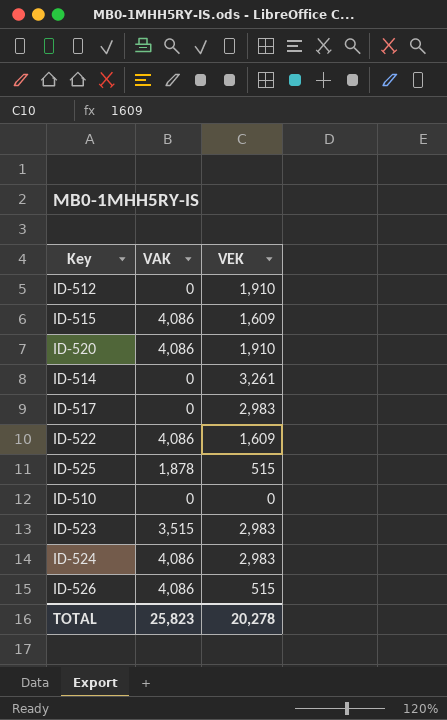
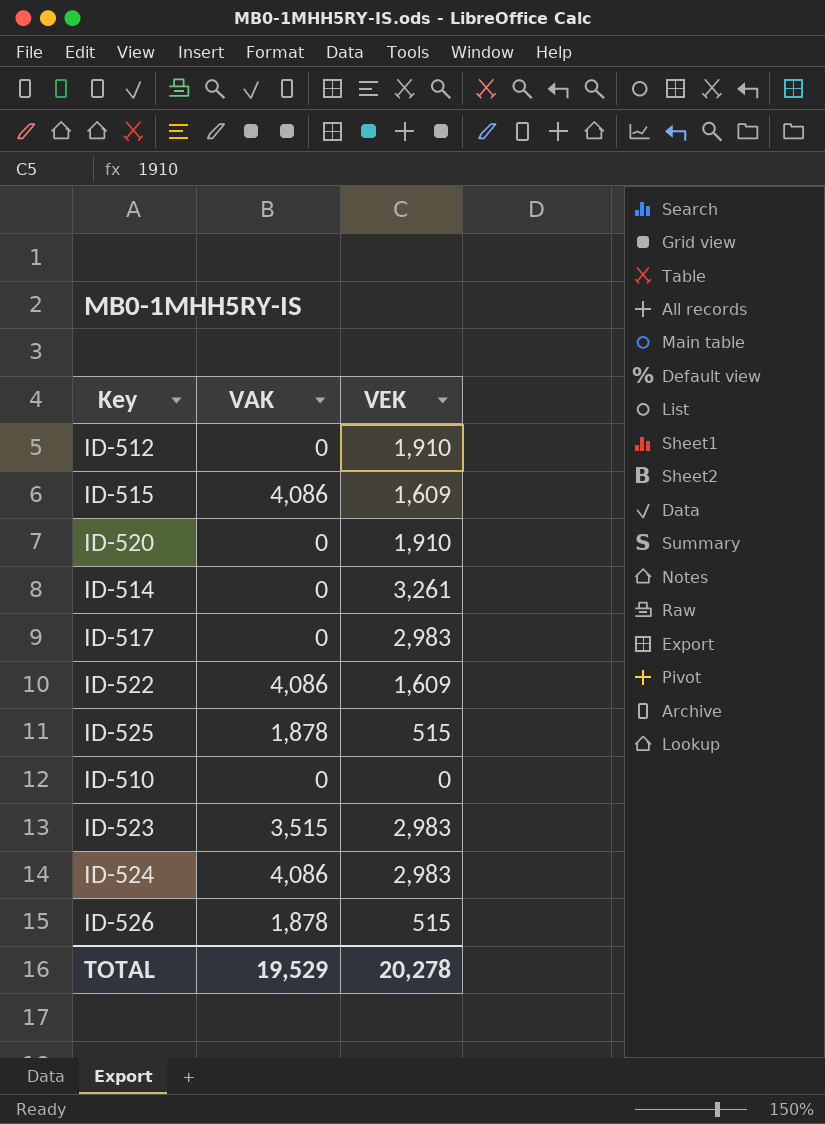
ID-520 | VAK: 4,086 -> 0
ID-526 | VAK: 4,086 -> 1,878
TOTAL | VAK: 25,823 -> 19,529

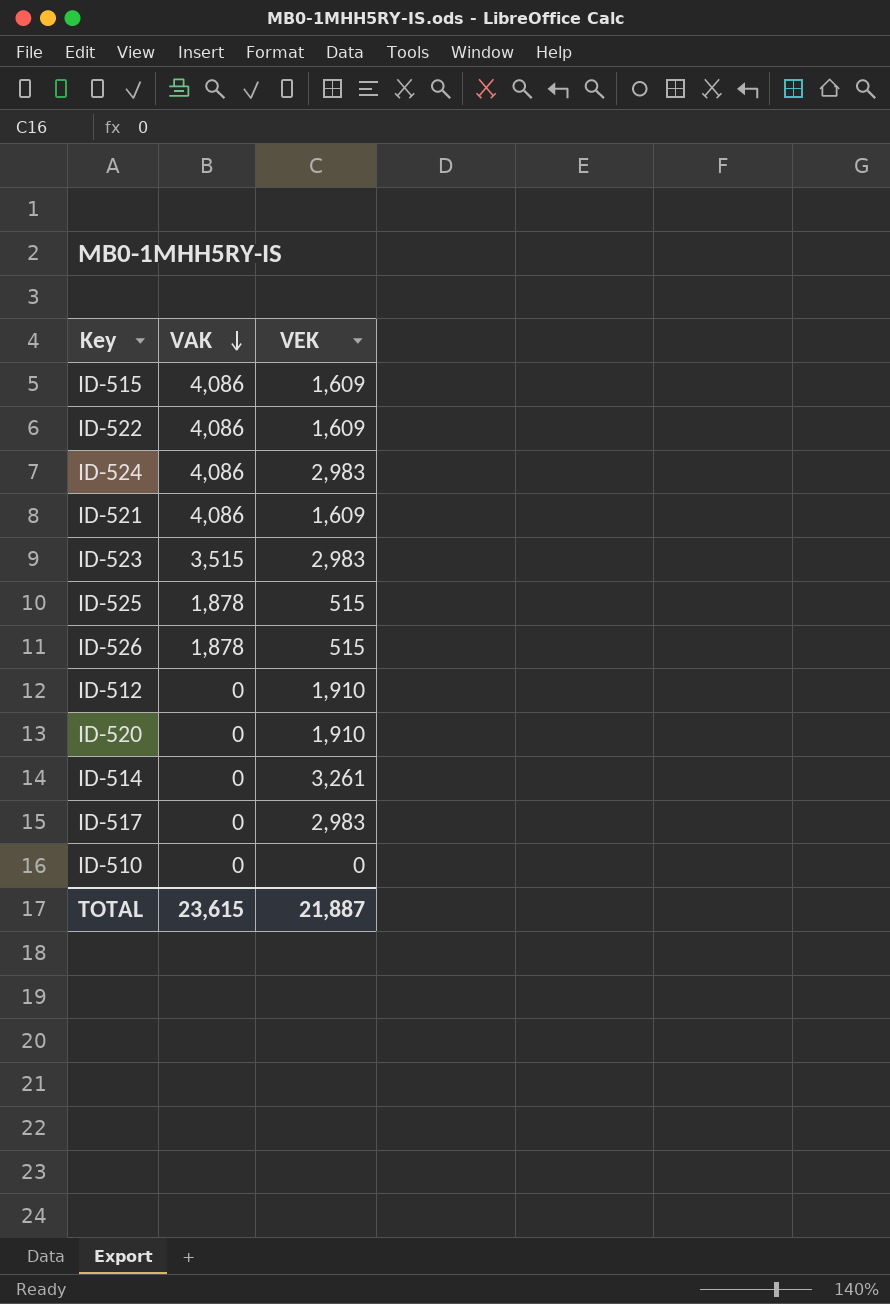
row order: none -> VAK descending
row ID-521: none -> 4,086 | 1,609
TOTAL | VAK: 19,529 -> 23,615
TOTAL | VEK: 20,278 -> 21,887

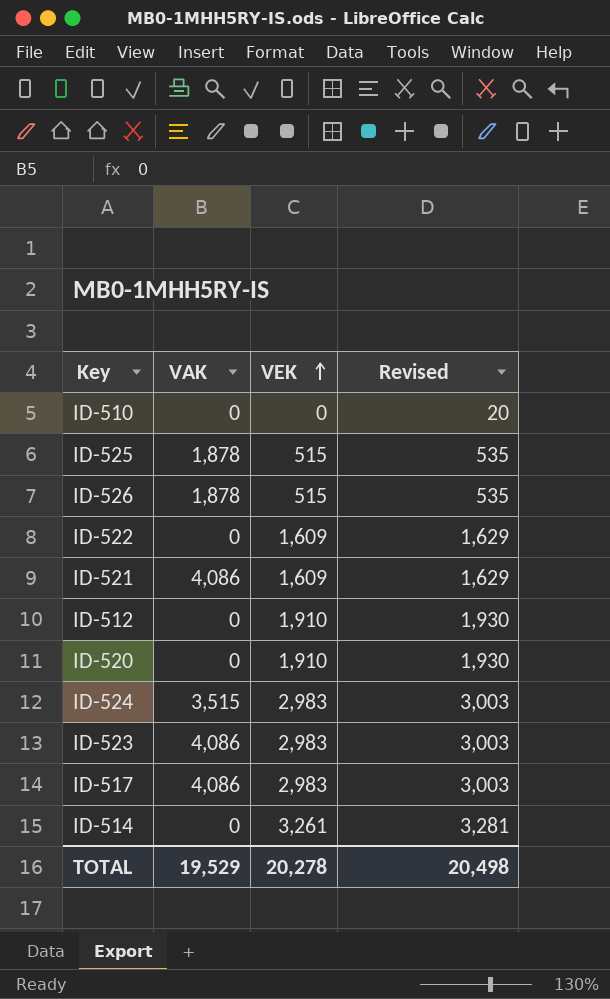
row order: VAK descending -> VEK ascending
column Revised | formula: none -> [VEK] + 20
row ID-515: 4,086 | 1,609 -> none
ID-522 | VAK: 4,086 -> 0
ID-524 | VAK: 4,086 -> 3,515
ID-523 | VAK: 3,515 -> 4,086
ID-517 | VAK: 0 -> 4,086
TOTAL | VAK: 23,615 -> 19,529
TOTAL | VEK: 21,887 -> 20,278

